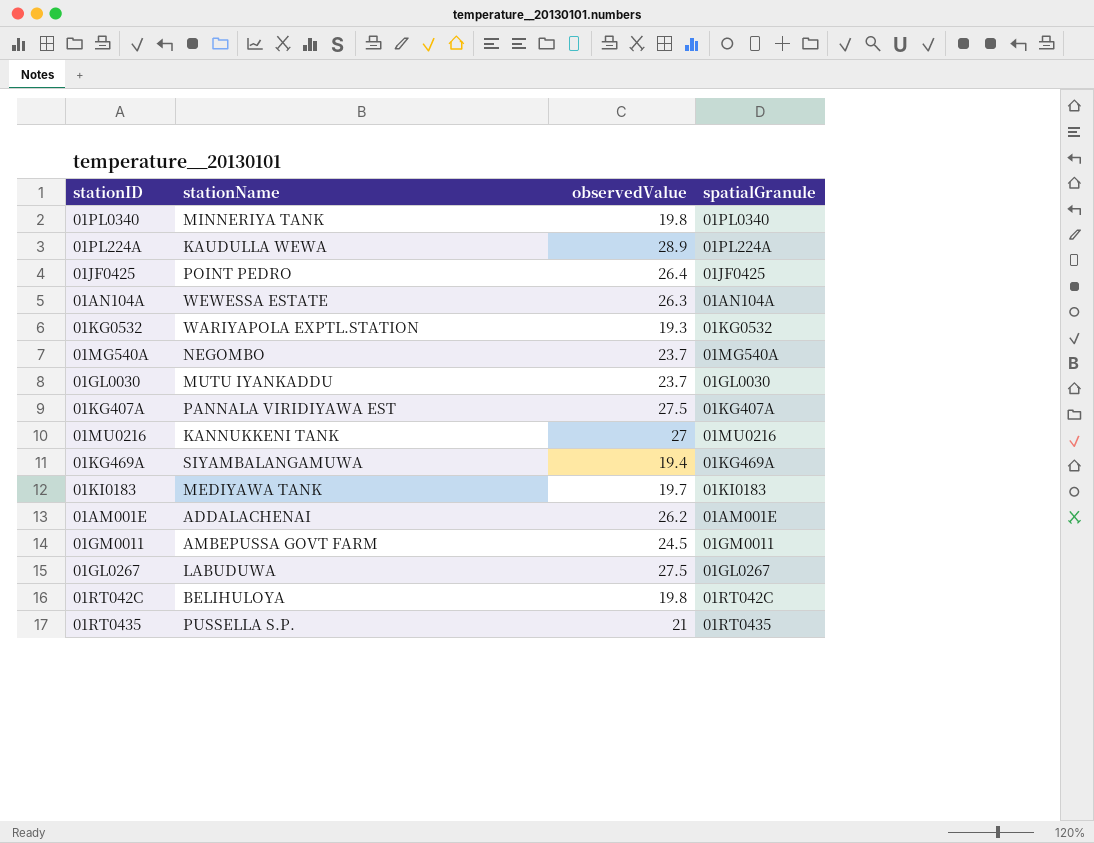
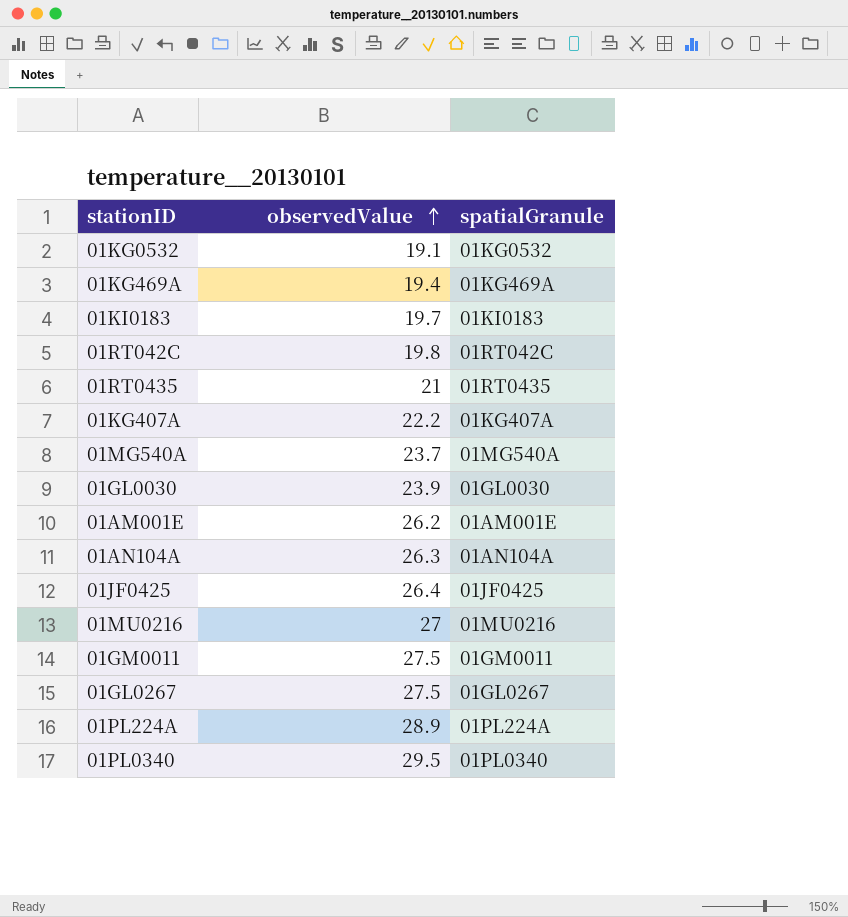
row order: none -> observedValue ascending
column stationName | position: 2 -> none
01KG0532 | observedValue: 19.3 -> 19.1
01KG407A | observedValue: 27.5 -> 22.2
01GL0030 | observedValue: 23.7 -> 23.9
01GM0011 | observedValue: 24.5 -> 27.5
01PL0340 | observedValue: 19.8 -> 29.5

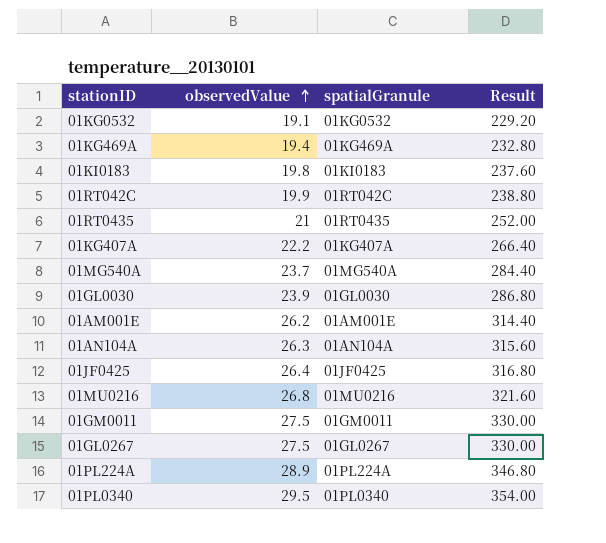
column Result | formula: none -> [observedValue] * 12
01KI0183 | observedValue: 19.7 -> 19.8
01RT042C | observedValue: 19.8 -> 19.9
01MU0216 | observedValue: 27 -> 26.8

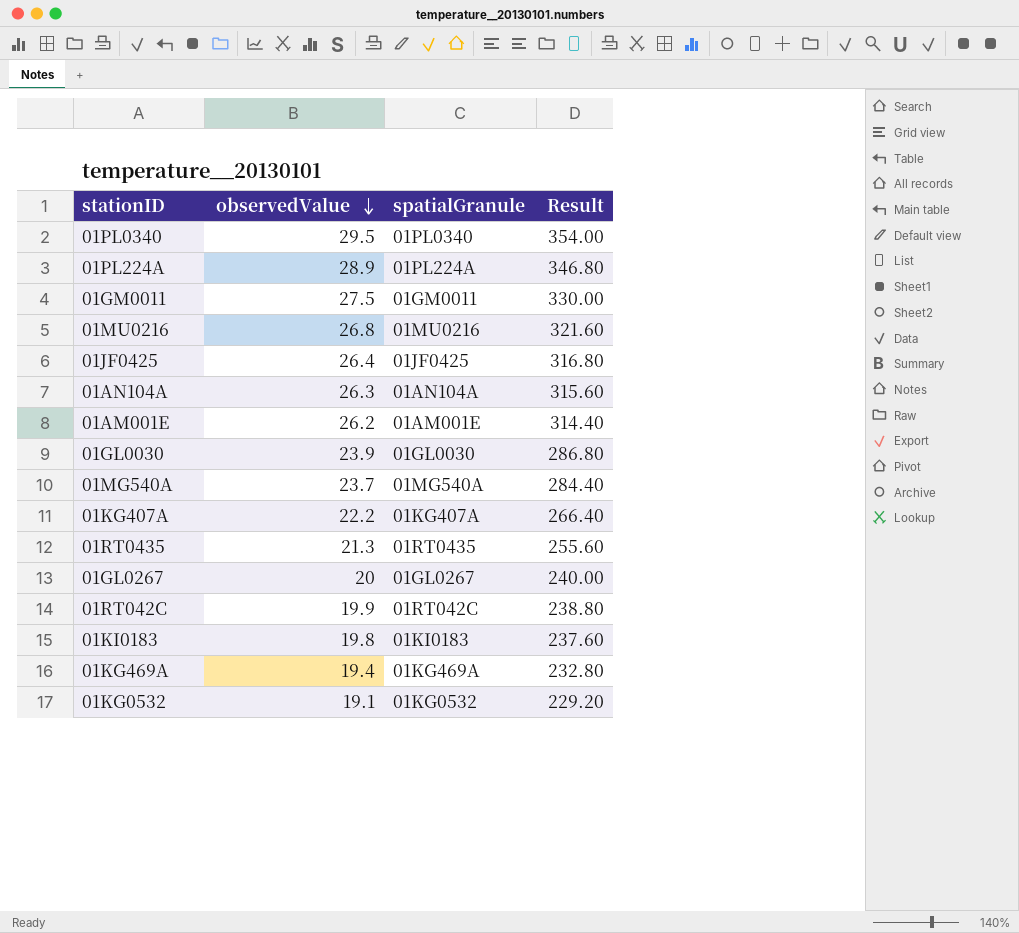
row order: observedValue ascending -> observedValue descending
01RT0435 | observedValue: 21 -> 21.3
01RT0435 | Result: 252.00 -> 255.60
01GL0267 | observedValue: 27.5 -> 20
01GL0267 | Result: 330.00 -> 240.00

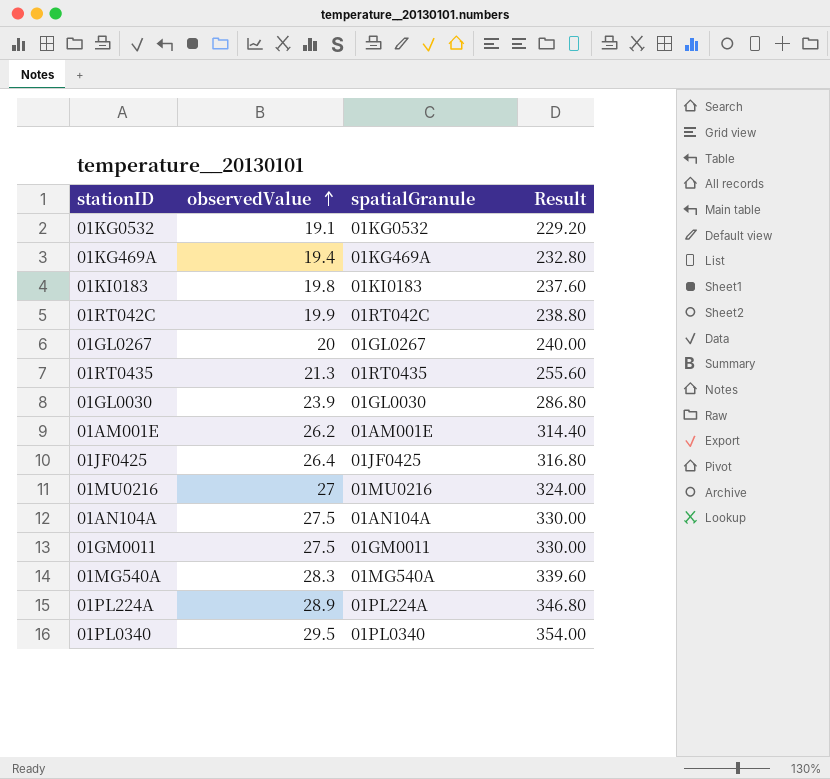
row order: observedValue descending -> observedValue ascending
row 01KG407A: 22.2 | 01KG407A | 266.40 -> none
01MU0216 | observedValue: 26.8 -> 27
01MU0216 | Result: 321.60 -> 324.00
01AN104A | observedValue: 26.3 -> 27.5
01AN104A | Result: 315.60 -> 330.00
01MG540A | observedValue: 23.7 -> 28.3
01MG540A | Result: 284.40 -> 339.60

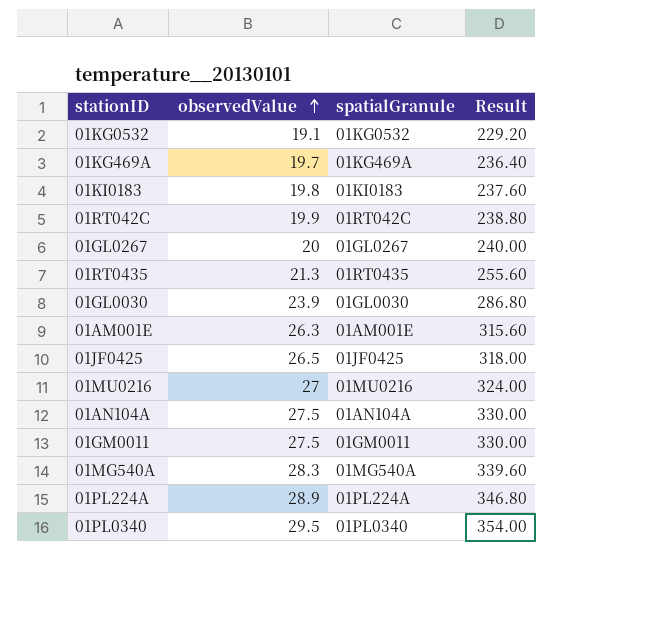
01KG469A | observedValue: 19.4 -> 19.7
01KG469A | Result: 232.80 -> 236.40
01AM001E | observedValue: 26.2 -> 26.3
01AM001E | Result: 314.40 -> 315.60
01JF0425 | observedValue: 26.4 -> 26.5
01JF0425 | Result: 316.80 -> 318.00

